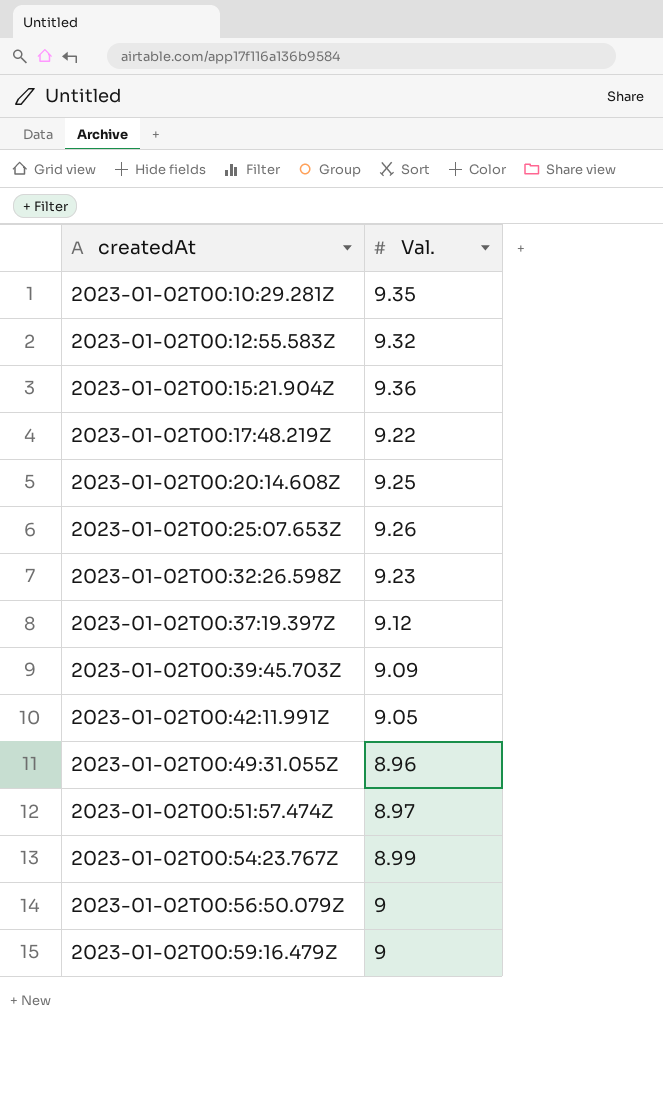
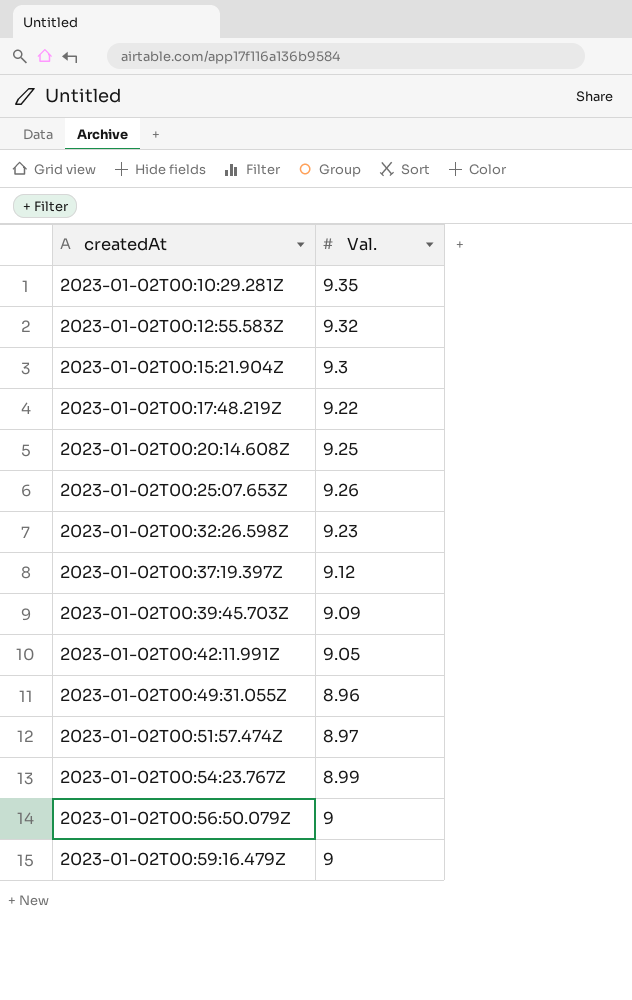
2023-01-02T00:15:21.904Z | Val.: 9.36 -> 9.3

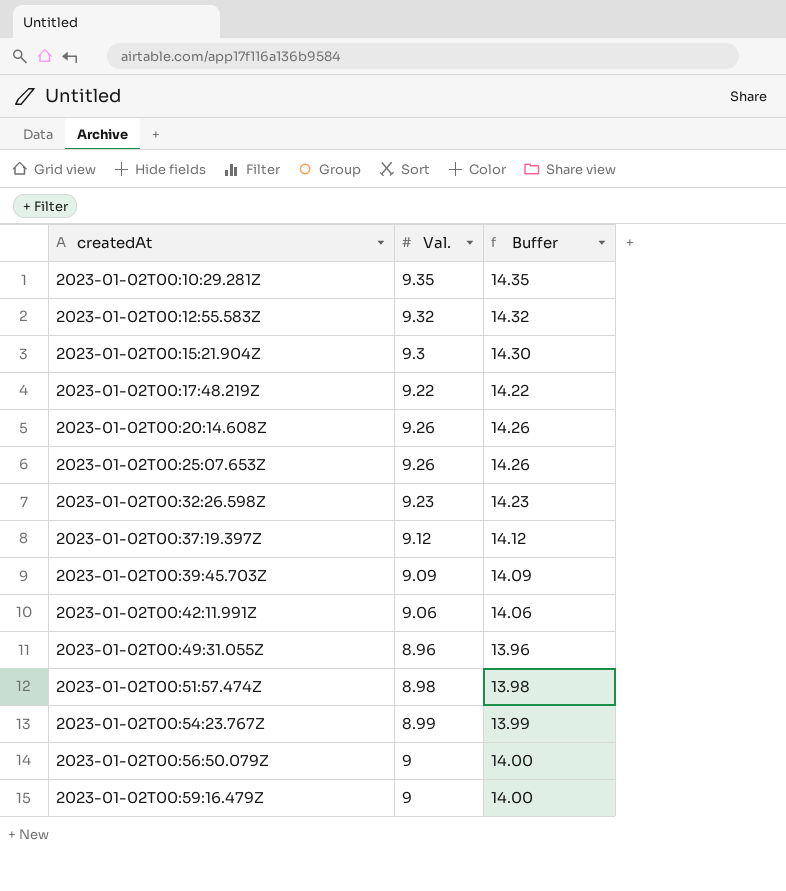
column Buffer | formula: none -> [Val.] + 5
2023-01-02T00:20:14.608Z | Val.: 9.25 -> 9.26
2023-01-02T00:42:11.991Z | Val.: 9.05 -> 9.06
2023-01-02T00:51:57.474Z | Val.: 8.97 -> 8.98

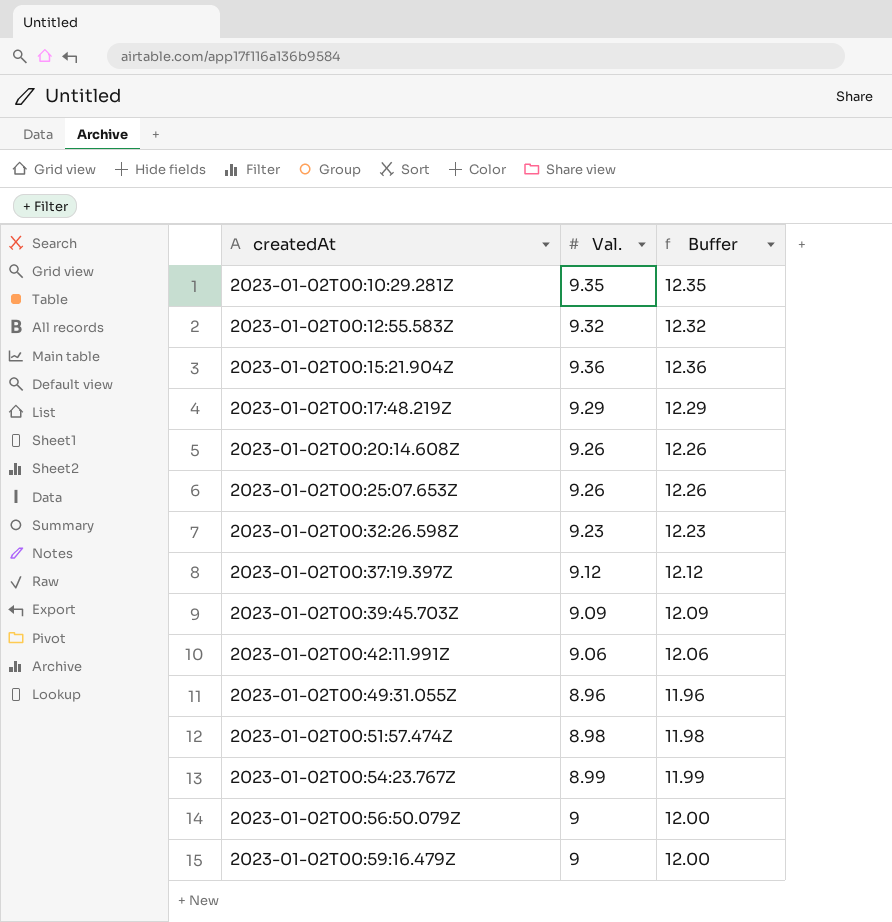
column Buffer | formula: [Val.] + 5 -> [Val.] + 3
2023-01-02T00:15:21.904Z | Val.: 9.3 -> 9.36
2023-01-02T00:17:48.219Z | Val.: 9.22 -> 9.29

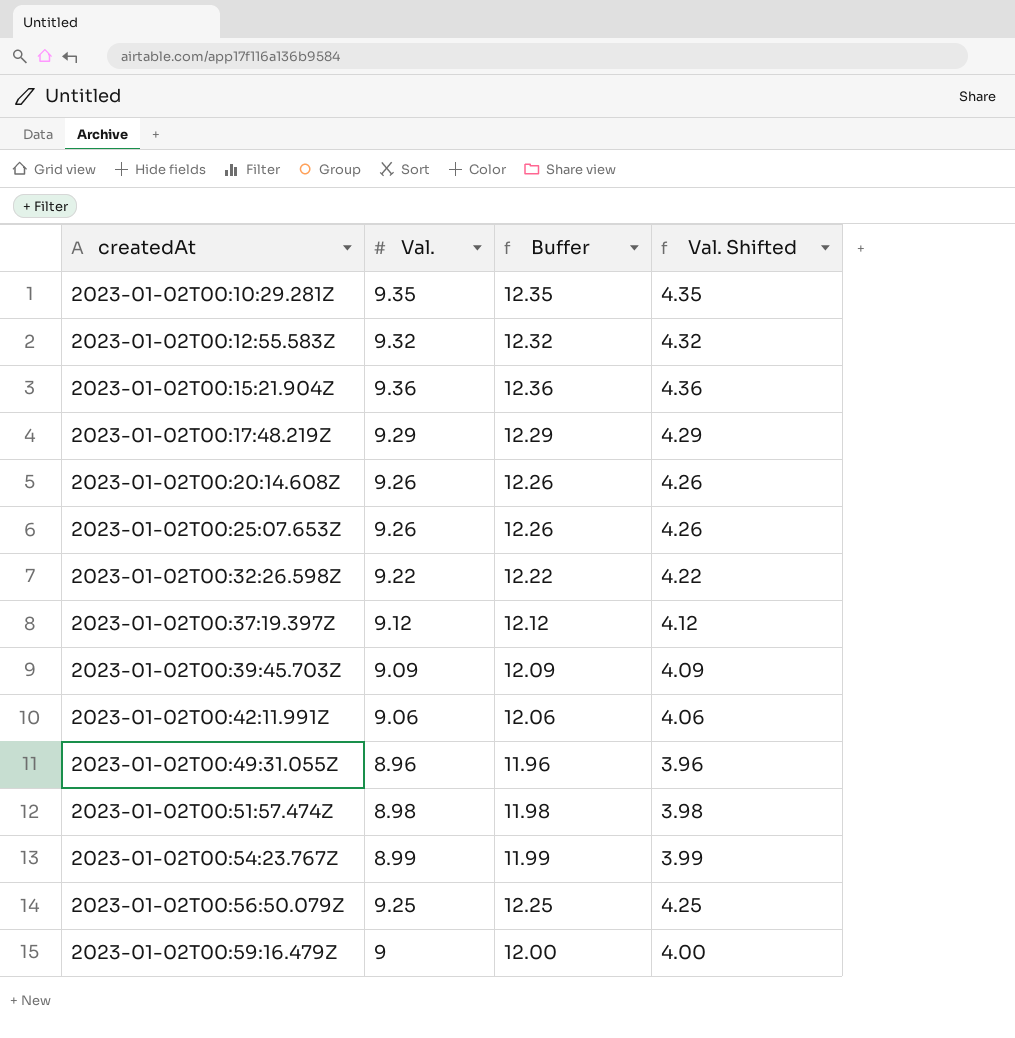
column Val. Shifted | formula: none -> [Val.] - 5
2023-01-02T00:32:26.598Z | Val.: 9.23 -> 9.22
2023-01-02T00:32:26.598Z | Buffer: 12.23 -> 12.22
2023-01-02T00:56:50.079Z | Val.: 9 -> 9.25
2023-01-02T00:56:50.079Z | Buffer: 12.00 -> 12.25

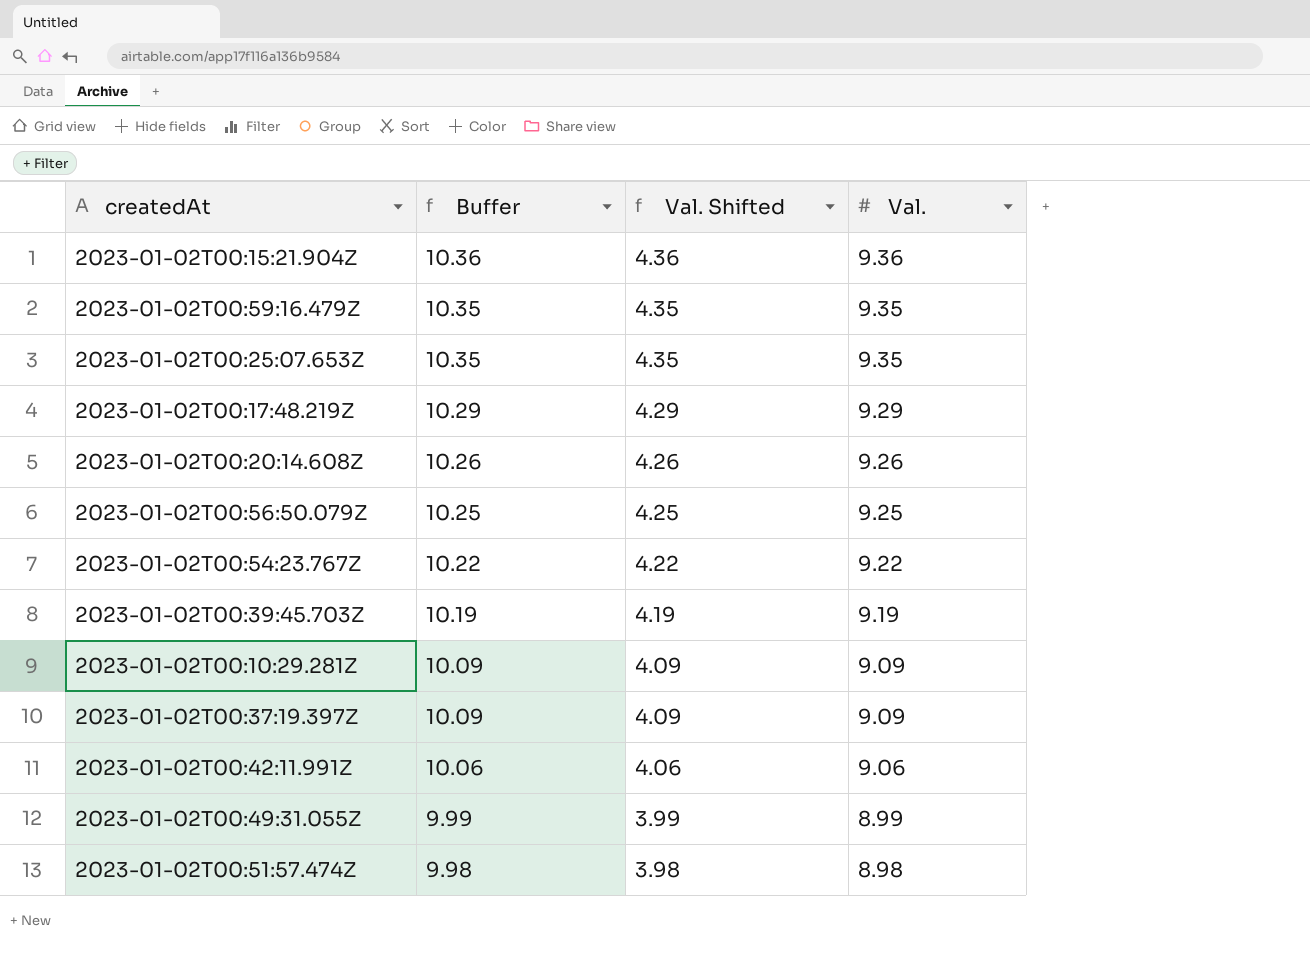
row order: createdAt ascending -> Buffer descending
column Buffer | formula: [Val.] + 3 -> [Val.] + 1
column Val. | position: 2 -> 4
row 2023-01-02T00:12:55.583Z: 9.32 | 12.32 | 4.32 -> none
row 2023-01-02T00:32:26.598Z: 9.22 | 12.22 | 4.22 -> none
2023-01-02T00:59:16.479Z | Val. Shifted: 4.00 -> 4.35
2023-01-02T00:59:16.479Z | Val.: 9 -> 9.35
2023-01-02T00:25:07.653Z | Val. Shifted: 4.26 -> 4.35
2023-01-02T00:25:07.653Z | Val.: 9.26 -> 9.35
2023-01-02T00:54:23.767Z | Val. Shifted: 3.99 -> 4.22
2023-01-02T00:54:23.767Z | Val.: 8.99 -> 9.22
2023-01-02T00:39:45.703Z | Val. Shifted: 4.09 -> 4.19
2023-01-02T00:39:45.703Z | Val.: 9.09 -> 9.19
2023-01-02T00:10:29.281Z | Val. Shifted: 4.35 -> 4.09
2023-01-02T00:10:29.281Z | Val.: 9.35 -> 9.09
2023-01-02T00:37:19.397Z | Val. Shifted: 4.12 -> 4.09
2023-01-02T00:37:19.397Z | Val.: 9.12 -> 9.09
2023-01-02T00:49:31.055Z | Val. Shifted: 3.96 -> 3.99
2023-01-02T00:49:31.055Z | Val.: 8.96 -> 8.99

